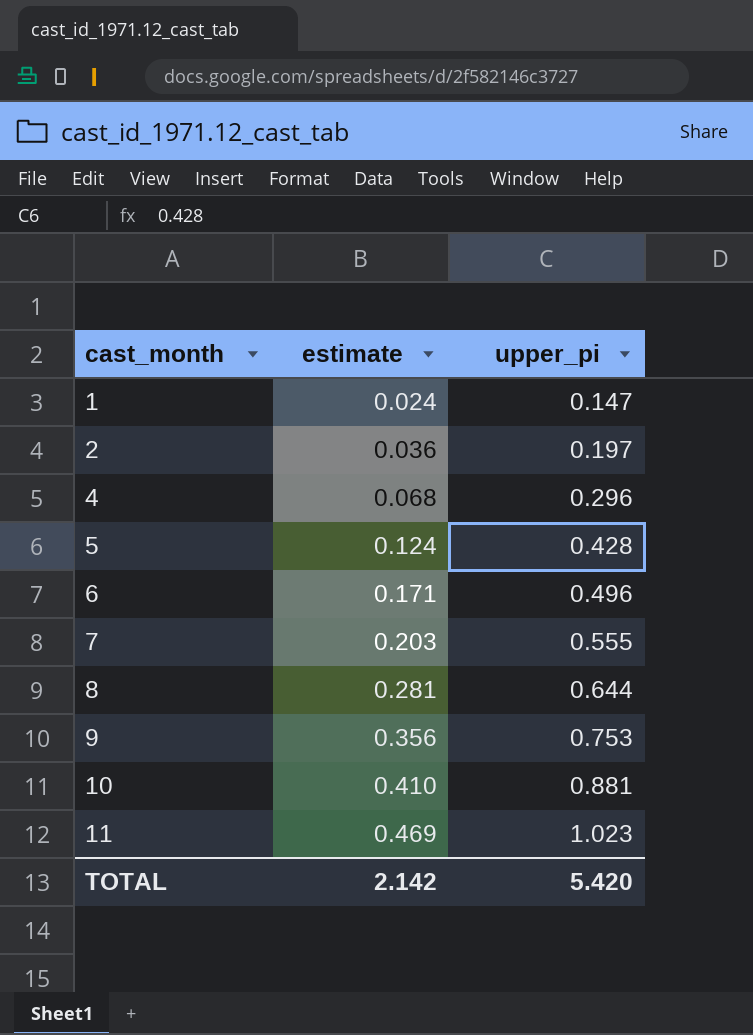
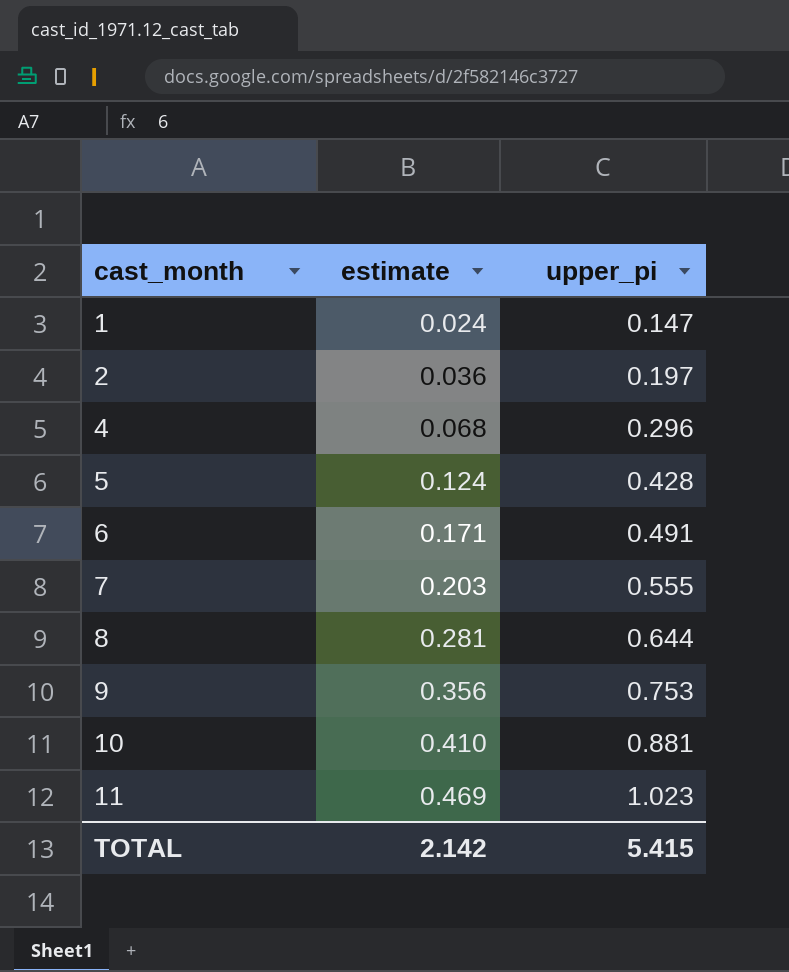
6 | upper_pi: 0.496 -> 0.491
TOTAL | upper_pi: 5.420 -> 5.415

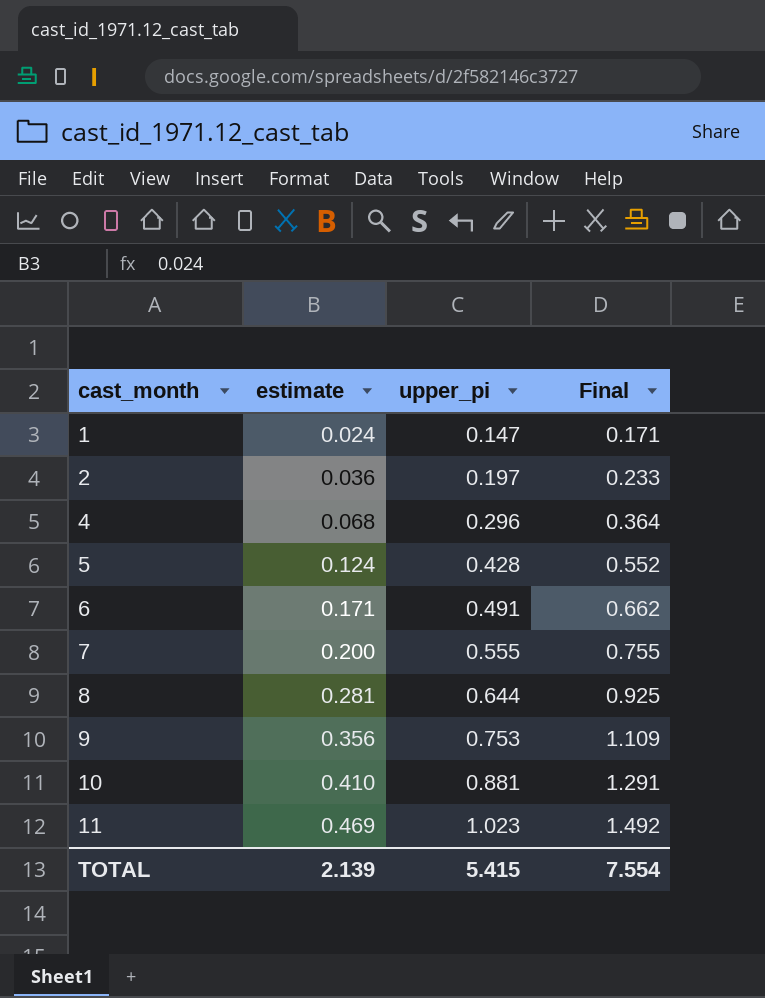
column Final | formula: none -> [estimate] + [upper_pi]
7 | estimate: 0.203 -> 0.200
TOTAL | estimate: 2.142 -> 2.139

